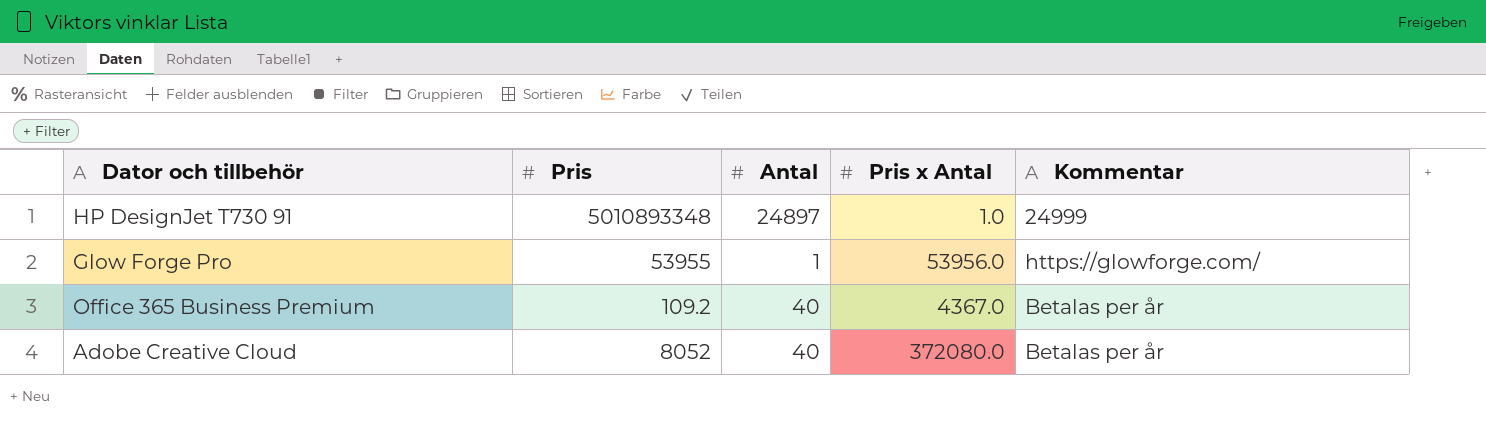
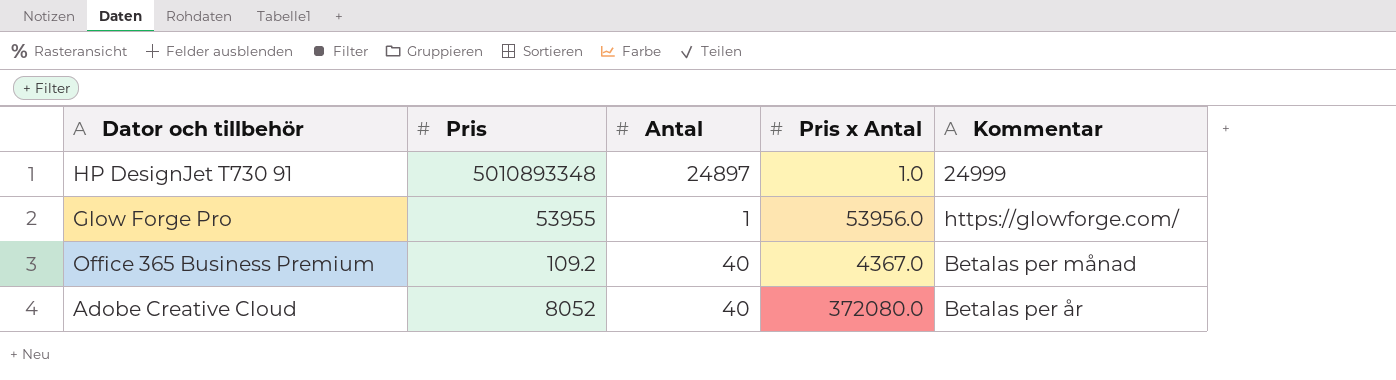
Office 365 Business Premium | Kommentar: Betalas per år -> Betalas per månad

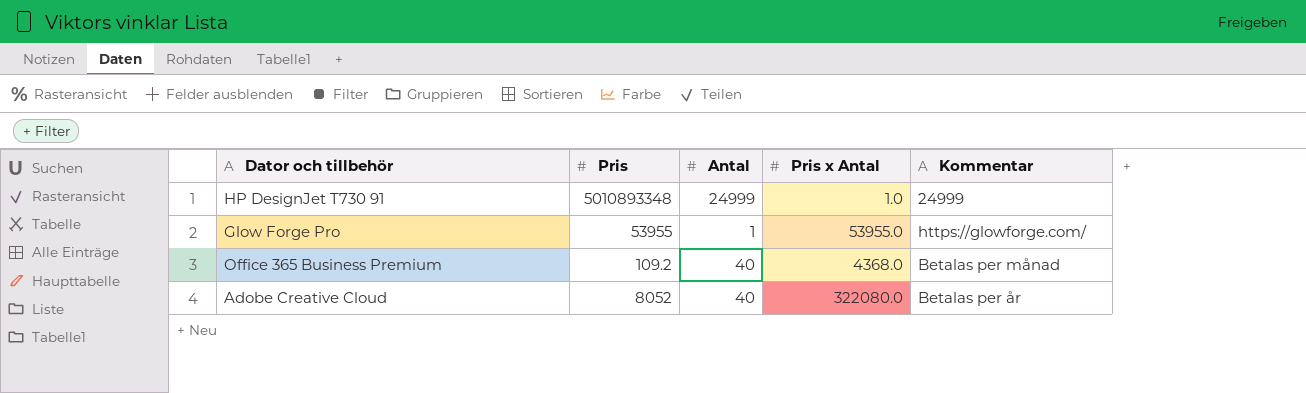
HP DesignJet T730 91 | Antal: 24897 -> 24999
Glow Forge Pro | Pris x Antal: 53956.0 -> 53955.0
Office 365 Business Premium | Pris x Antal: 4367.0 -> 4368.0
Adobe Creative Cloud | Pris x Antal: 372080.0 -> 322080.0

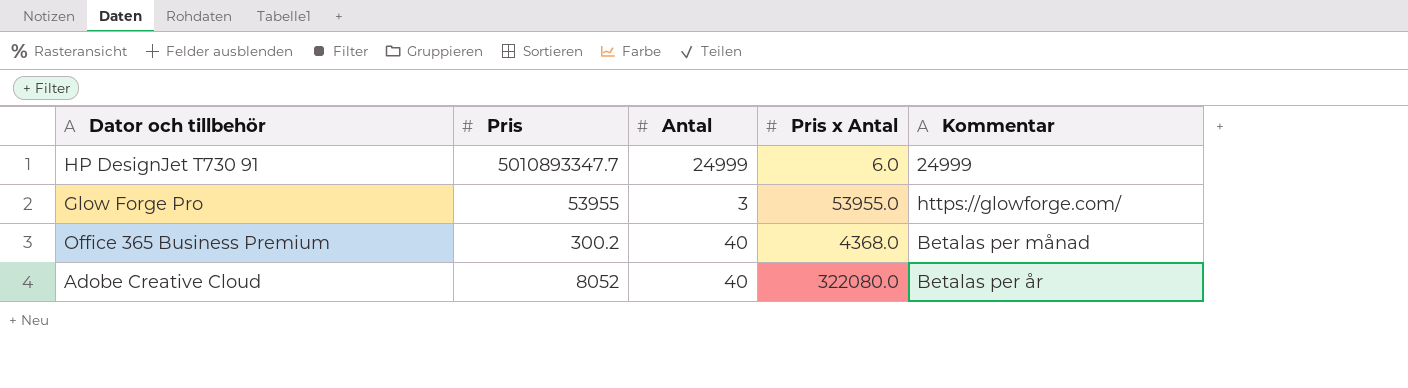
HP DesignJet T730 91 | Pris: 5010893348 -> 5010893347.7
HP DesignJet T730 91 | Pris x Antal: 1.0 -> 6.0
Glow Forge Pro | Antal: 1 -> 3
Office 365 Business Premium | Pris: 109.2 -> 300.2

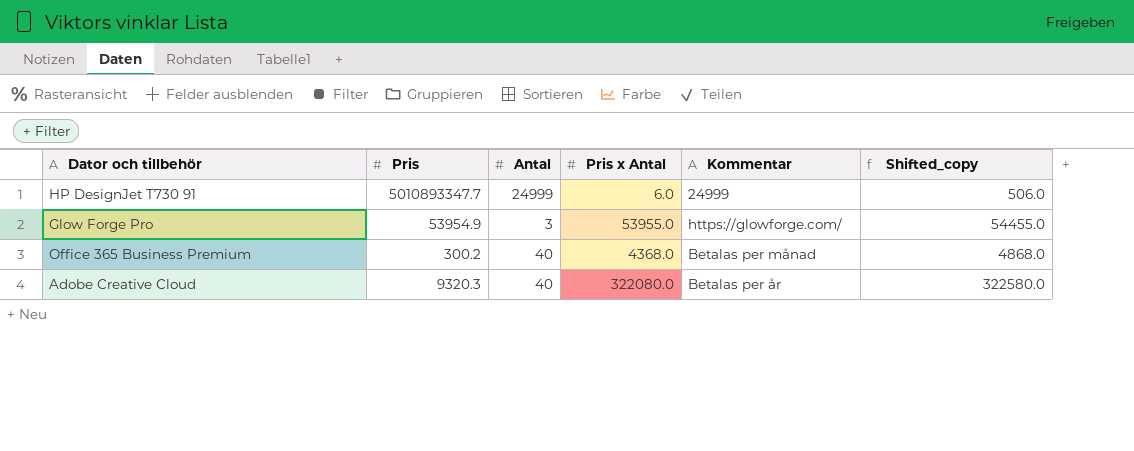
column Shifted_copy | formula: none -> [Pris x Antal] + 500
Glow Forge Pro | Pris: 53955 -> 53954.9
Adobe Creative Cloud | Pris: 8052 -> 9320.3

